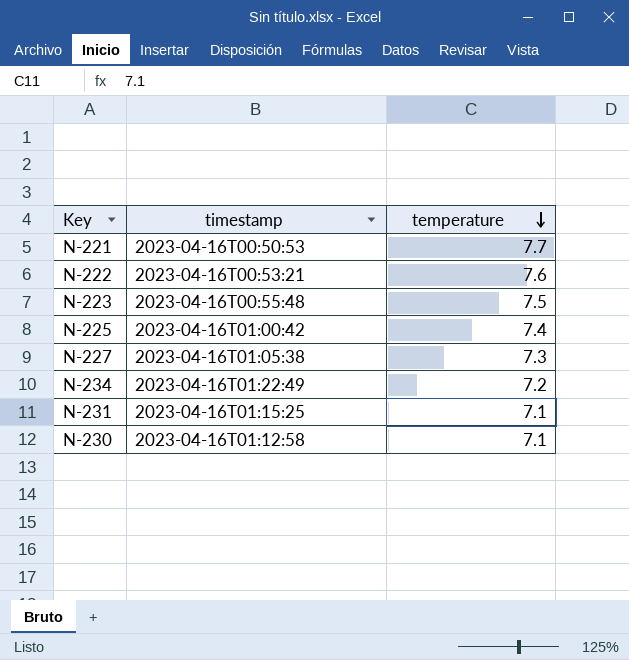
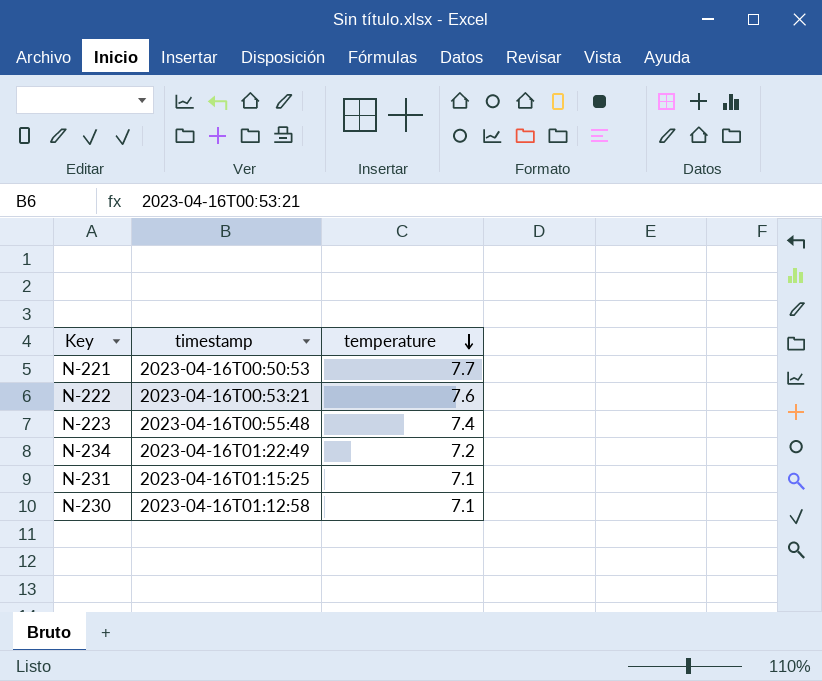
row N-225: 2023-04-16T01:00:42 | 7.4 -> none
row N-227: 2023-04-16T01:05:38 | 7.3 -> none
N-223 | temperature: 7.5 -> 7.4

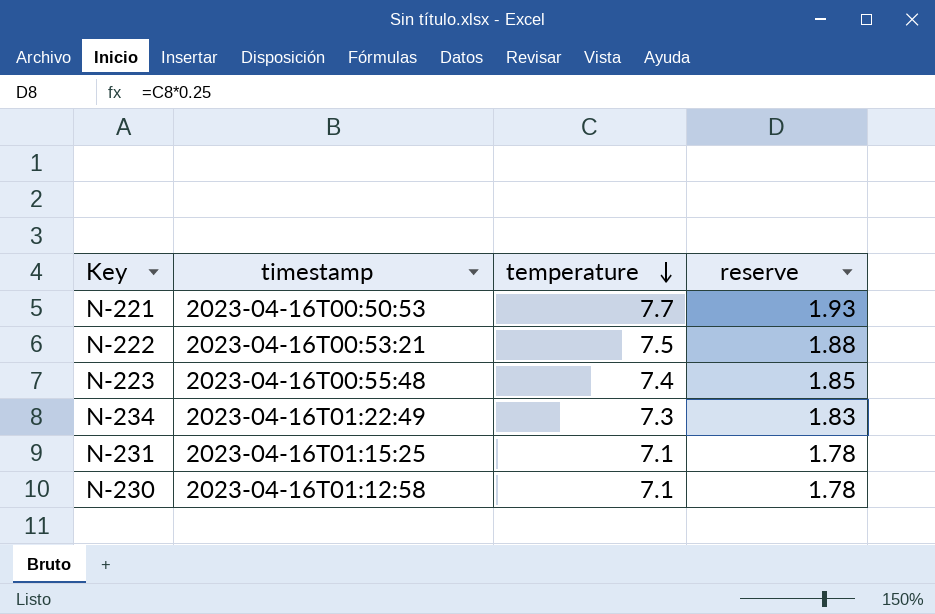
column reserve | formula: none -> [temperature] * 0.25
N-222 | temperature: 7.6 -> 7.5
N-234 | temperature: 7.2 -> 7.3

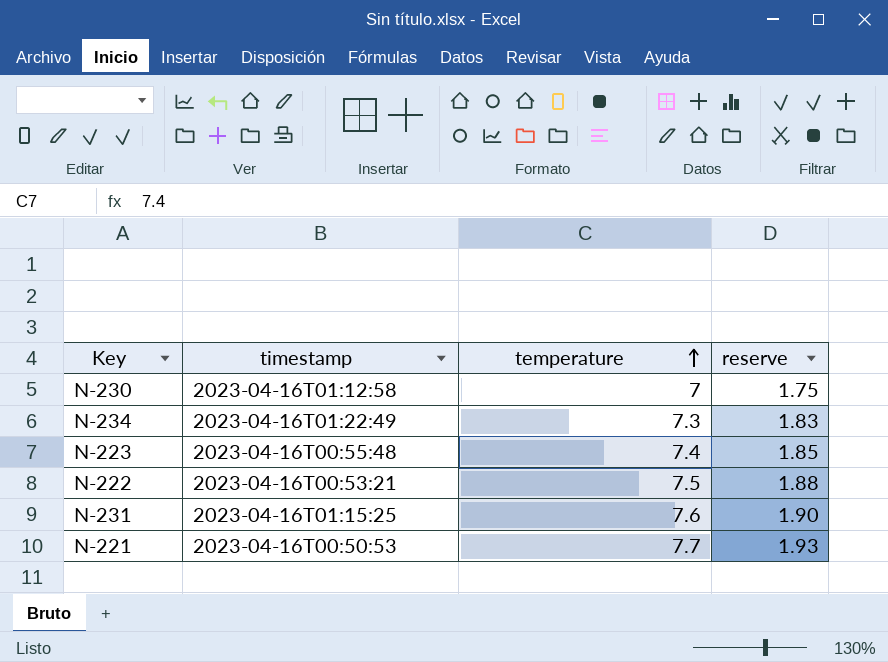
row order: temperature descending -> temperature ascending
N-230 | temperature: 7.1 -> 7
N-230 | reserve: 1.78 -> 1.75
N-231 | temperature: 7.1 -> 7.6
N-231 | reserve: 1.78 -> 1.90

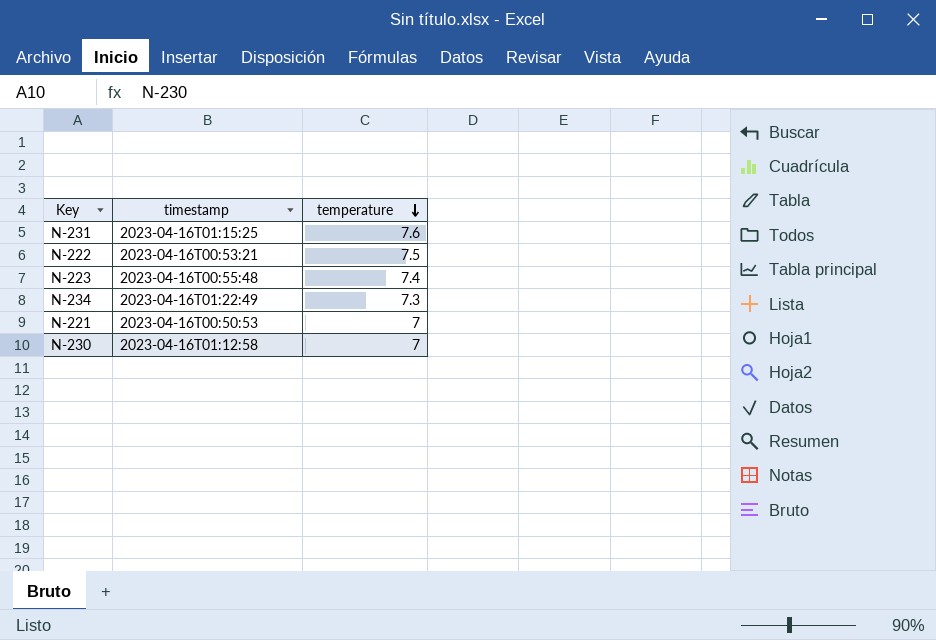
row order: temperature ascending -> temperature descending
column reserve | formula: [temperature] * 0.25 -> none
N-221 | temperature: 7.7 -> 7

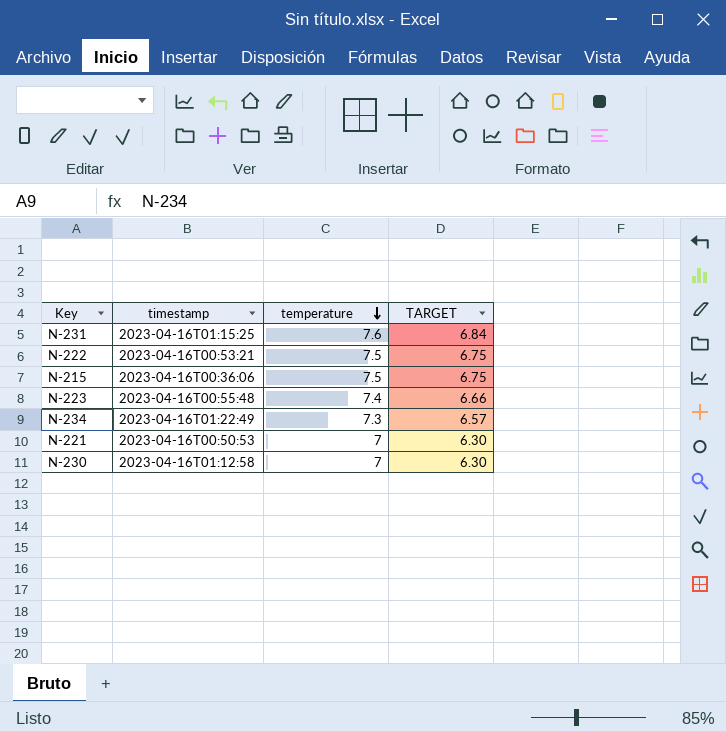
column TARGET | formula: none -> [temperature] * 0.9
row N-215: none -> 2023-04-16T00:36:06 | 7.5 | 6.75

